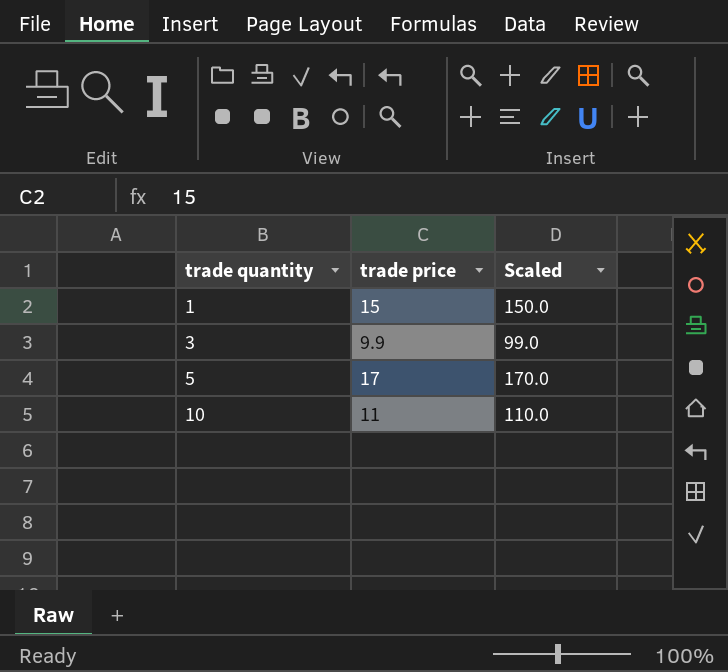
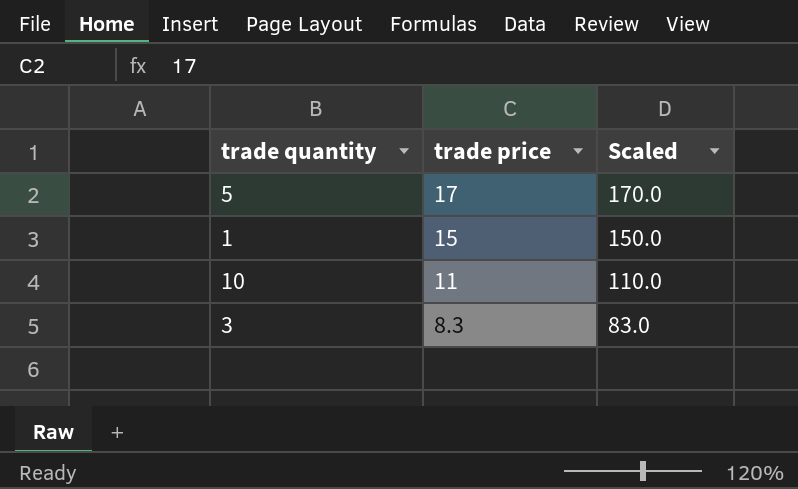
row order: trade quantity ascending -> trade price descending
3 | trade price: 9.9 -> 8.3
3 | Scaled: 99.0 -> 83.0

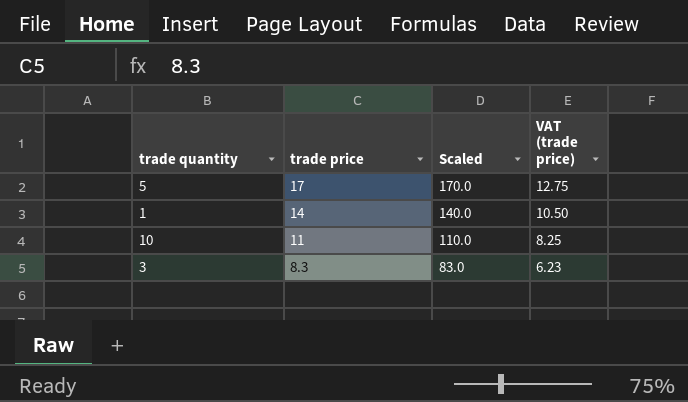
column VAT (trade price) | formula: none -> [trade price] * 0.75
1 | trade price: 15 -> 14
1 | Scaled: 150.0 -> 140.0

